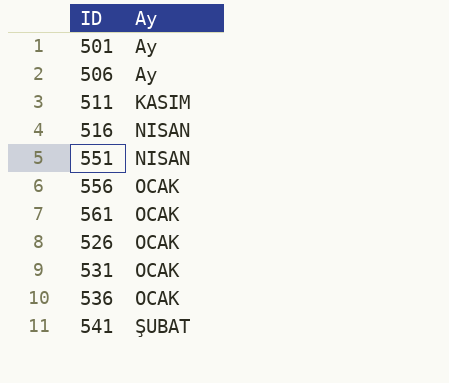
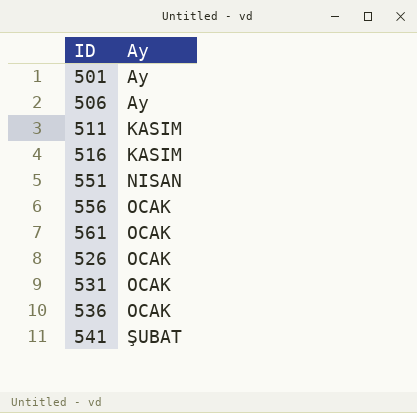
516 | Ay: NISAN -> KASIM

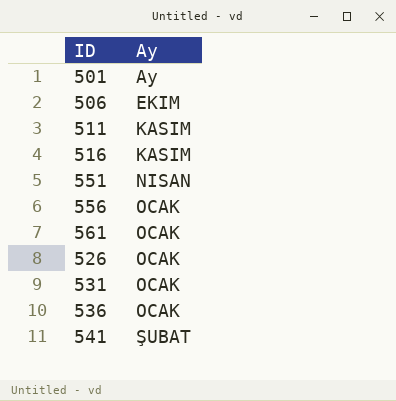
506 | Ay: Ay -> EKIM

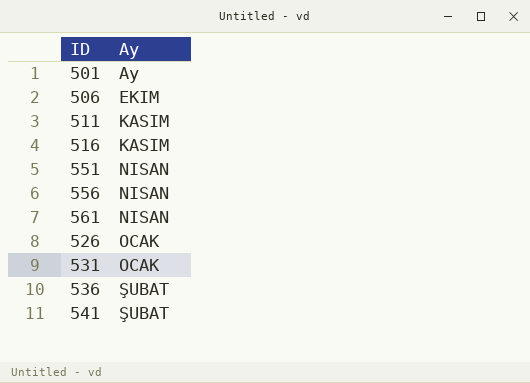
556 | Ay: OCAK -> NISAN
561 | Ay: OCAK -> NISAN
536 | Ay: OCAK -> ŞUBAT

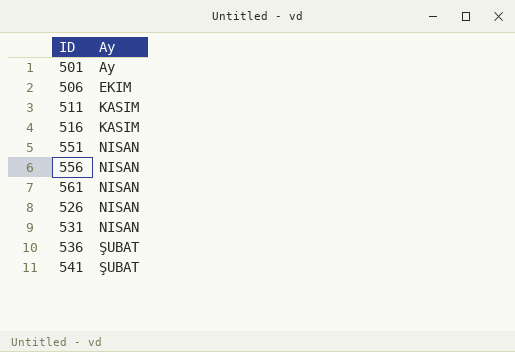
526 | Ay: OCAK -> NISAN
531 | Ay: OCAK -> NISAN

